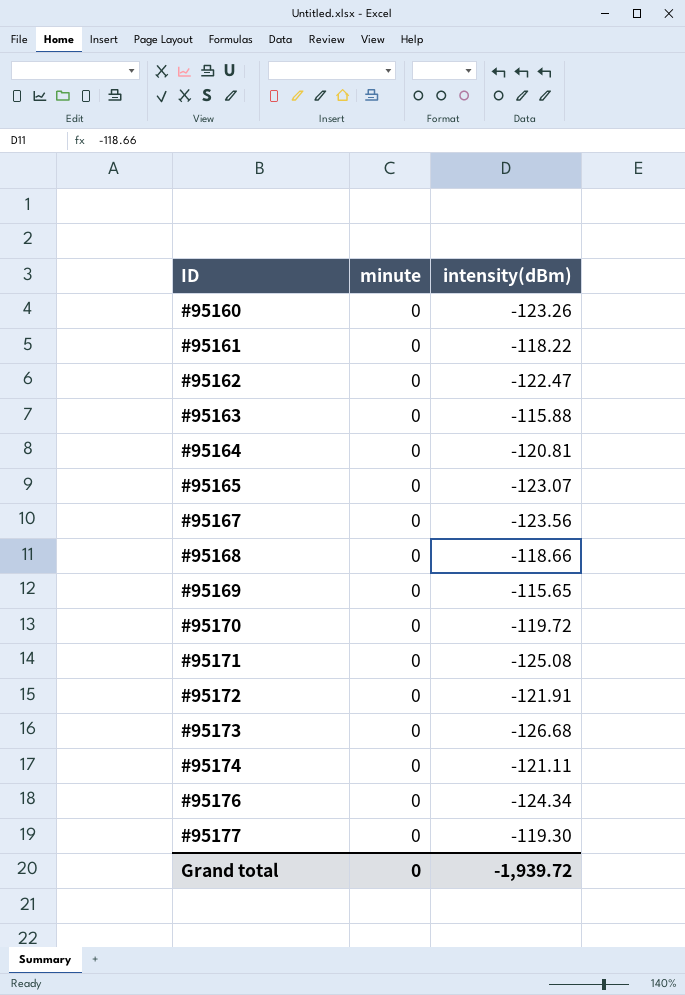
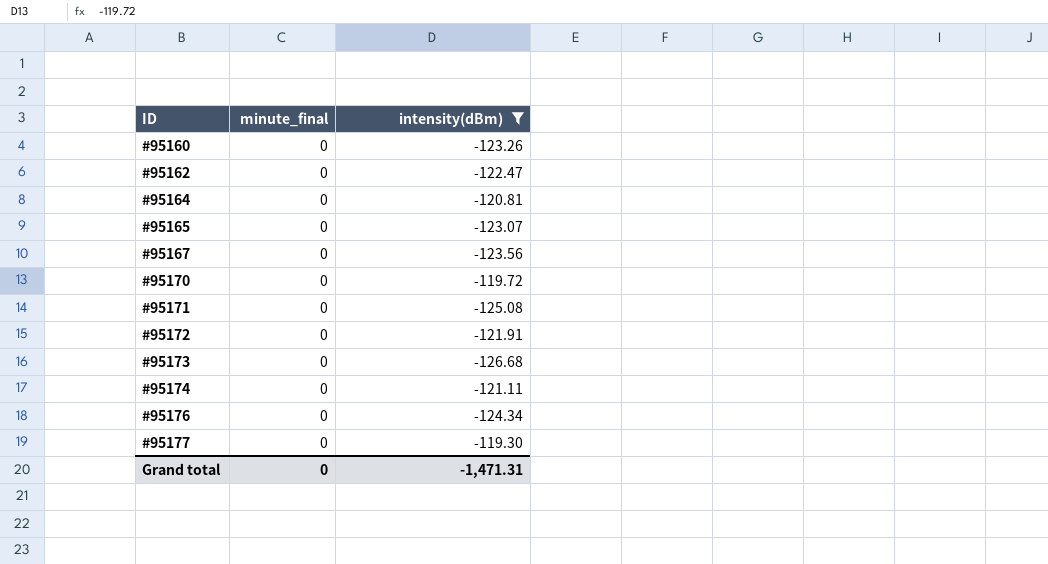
filter: none -> intensity(dBm) <= -119.30
column name: minute -> minute_final
Grand total | intensity(dBm): -1,939.72 -> -1,471.31

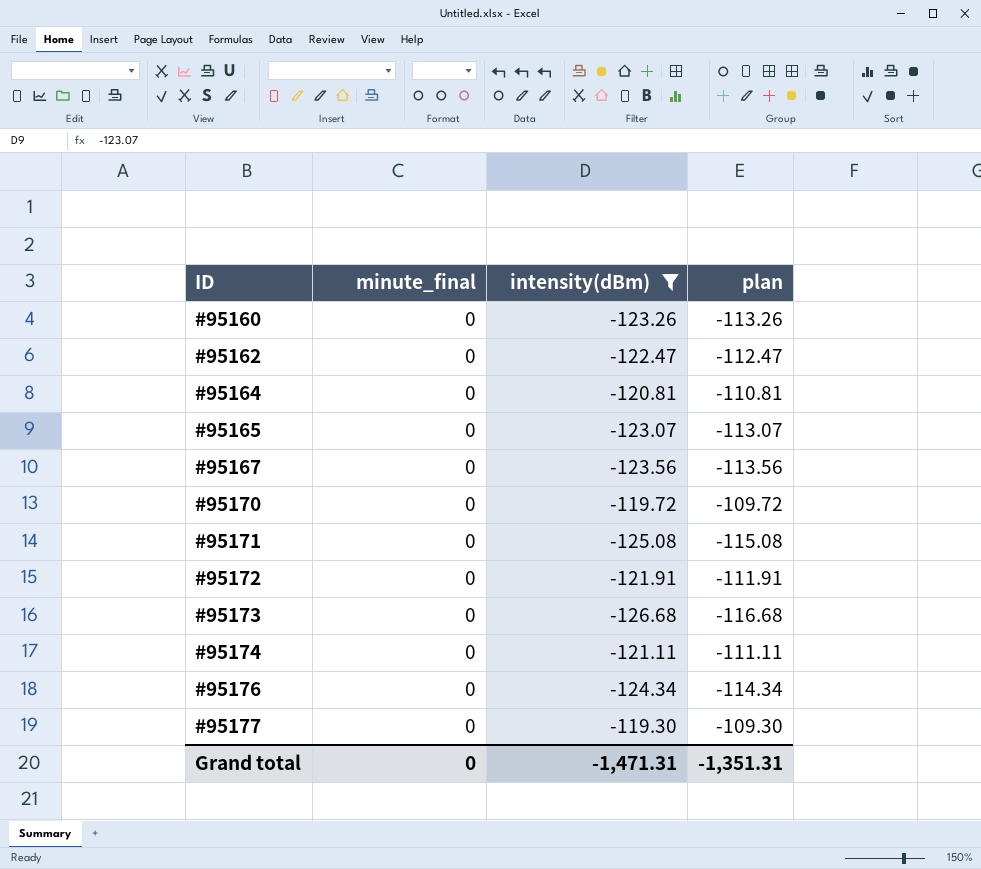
column plan | formula: none -> [intensity(dBm)] + 10

